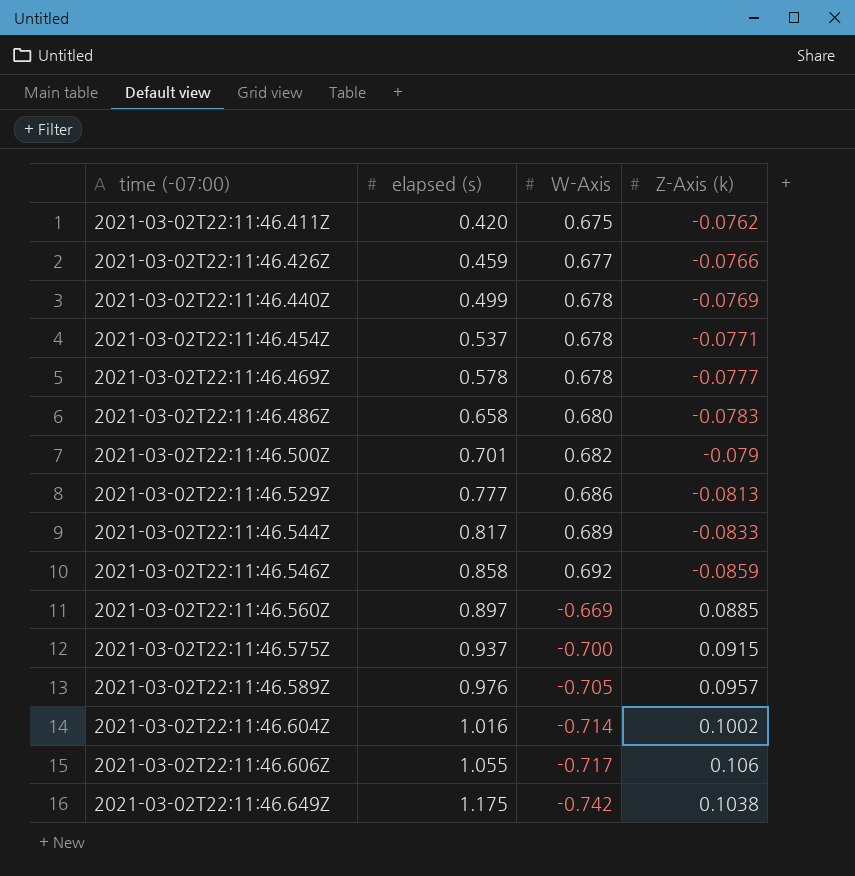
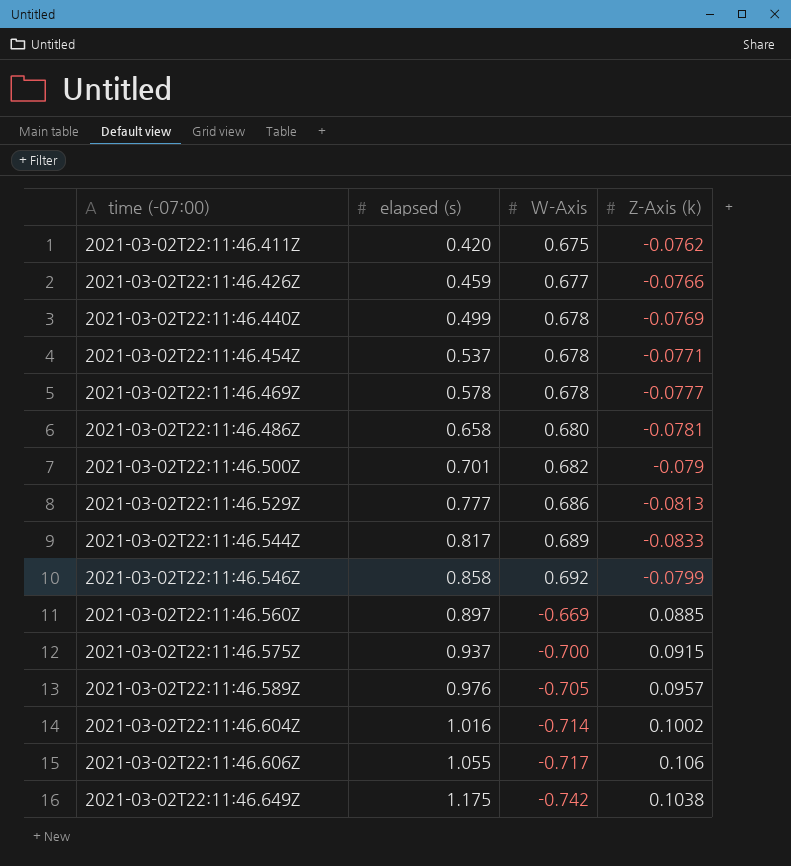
2021-03-02T22:11:46.486Z | Z-Axis (k): -0.0783 -> -0.0781
2021-03-02T22:11:46.546Z | Z-Axis (k): -0.0859 -> -0.0799

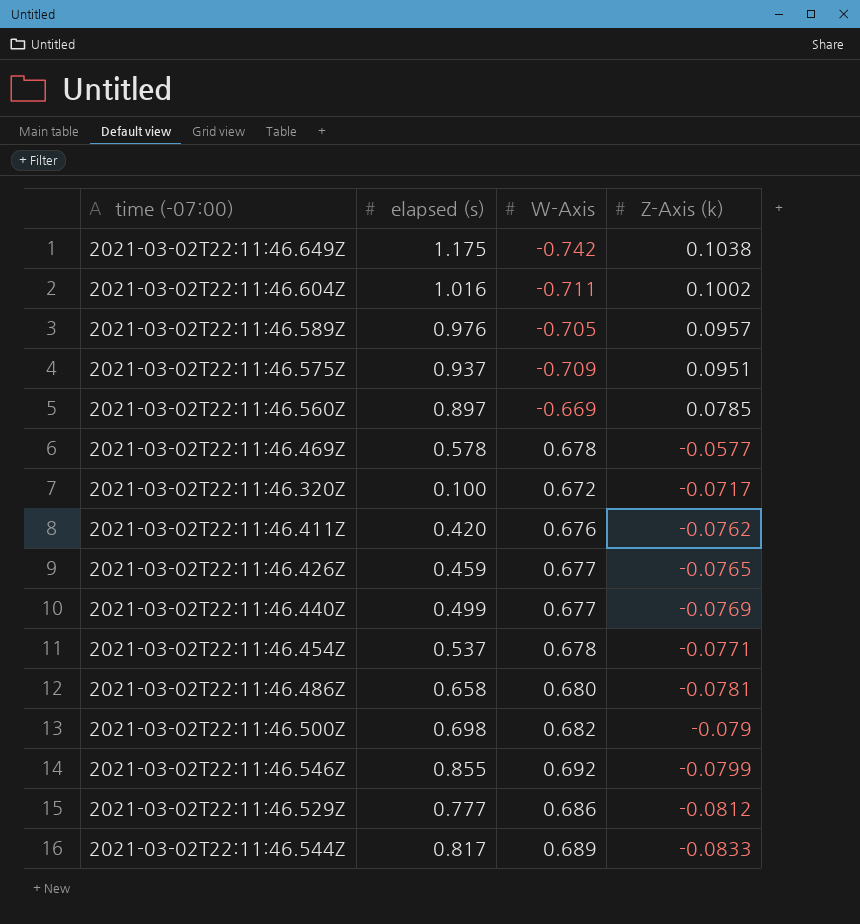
row order: time (-07:00) ascending -> Z-Axis (k) descending
row 2021-03-02T22:11:46.606Z: 1.055 | -0.717 | 0.106 -> none
2021-03-02T22:11:46.604Z | W-Axis: -0.714 -> -0.711
2021-03-02T22:11:46.575Z | W-Axis: -0.700 -> -0.709
2021-03-02T22:11:46.575Z | Z-Axis (k): 0.0915 -> 0.0951
2021-03-02T22:11:46.560Z | Z-Axis (k): 0.0885 -> 0.0785
2021-03-02T22:11:46.469Z | Z-Axis (k): -0.0777 -> -0.0577
row 2021-03-02T22:11:46.320Z: none -> 0.100 | 0.672 | -0.0717
2021-03-02T22:11:46.411Z | W-Axis: 0.675 -> 0.676
2021-03-02T22:11:46.426Z | Z-Axis (k): -0.0766 -> -0.0765
2021-03-02T22:11:46.440Z | W-Axis: 0.678 -> 0.677
2021-03-02T22:11:46.500Z | elapsed (s): 0.701 -> 0.698
2021-03-02T22:11:46.546Z | elapsed (s): 0.858 -> 0.855
2021-03-02T22:11:46.529Z | Z-Axis (k): -0.0813 -> -0.0812

